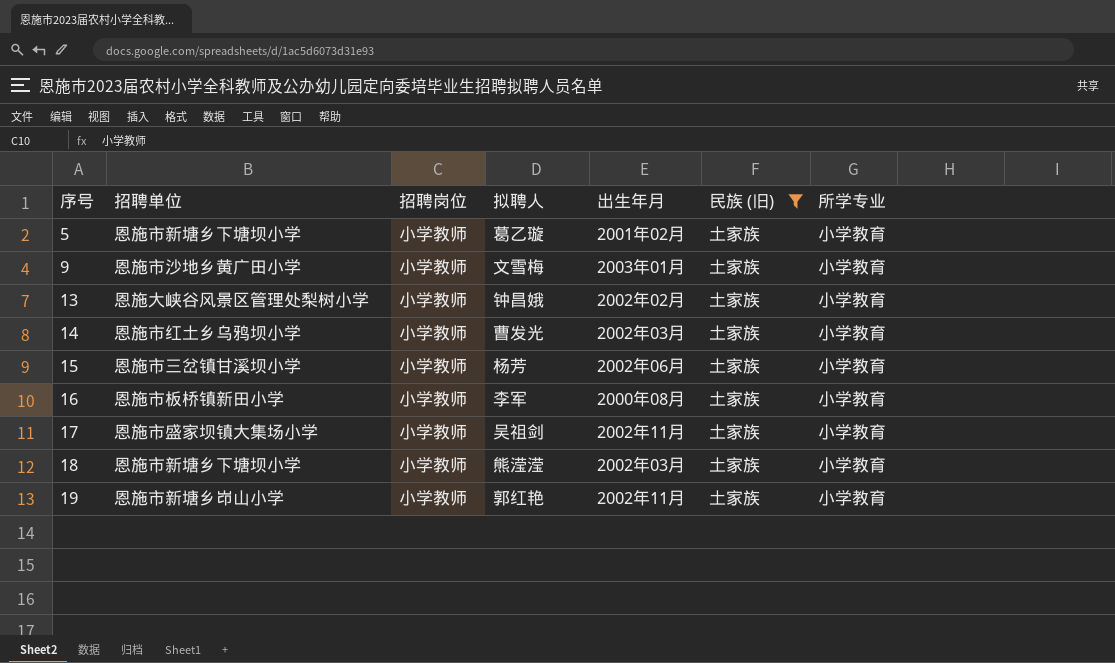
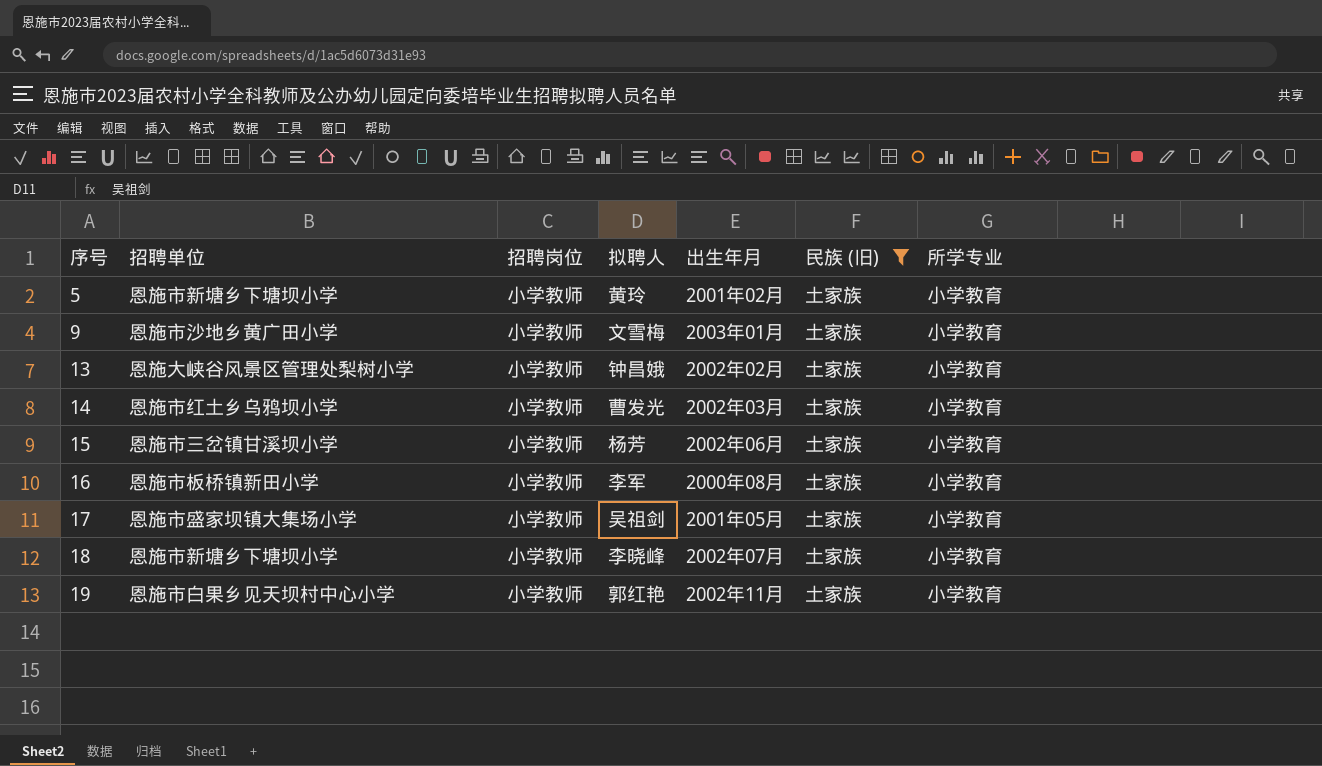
5 | 拟聘人: 葛乙璇 -> 黄玲
17 | 出生年月: 2002年11月 -> 2001年05月
18 | 拟聘人: 熊滢滢 -> 李晓峰
18 | 出生年月: 2002年03月 -> 2002年07月
19 | 招聘单位: 恩施市新塘乡岇山小学 -> 恩施市白果乡见天坝村中心小学

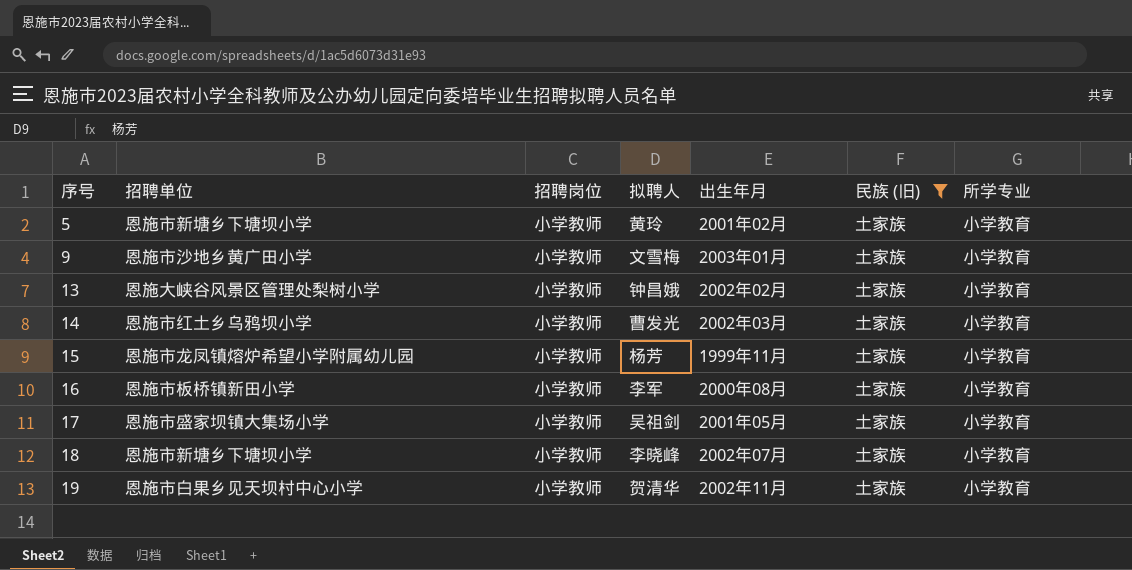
15 | 招聘单位: 恩施市三岔镇甘溪坝小学 -> 恩施市龙凤镇熔炉希望小学附属幼儿园
15 | 出生年月: 2002年06月 -> 1999年11月
19 | 拟聘人: 郭红艳 -> 贺清华

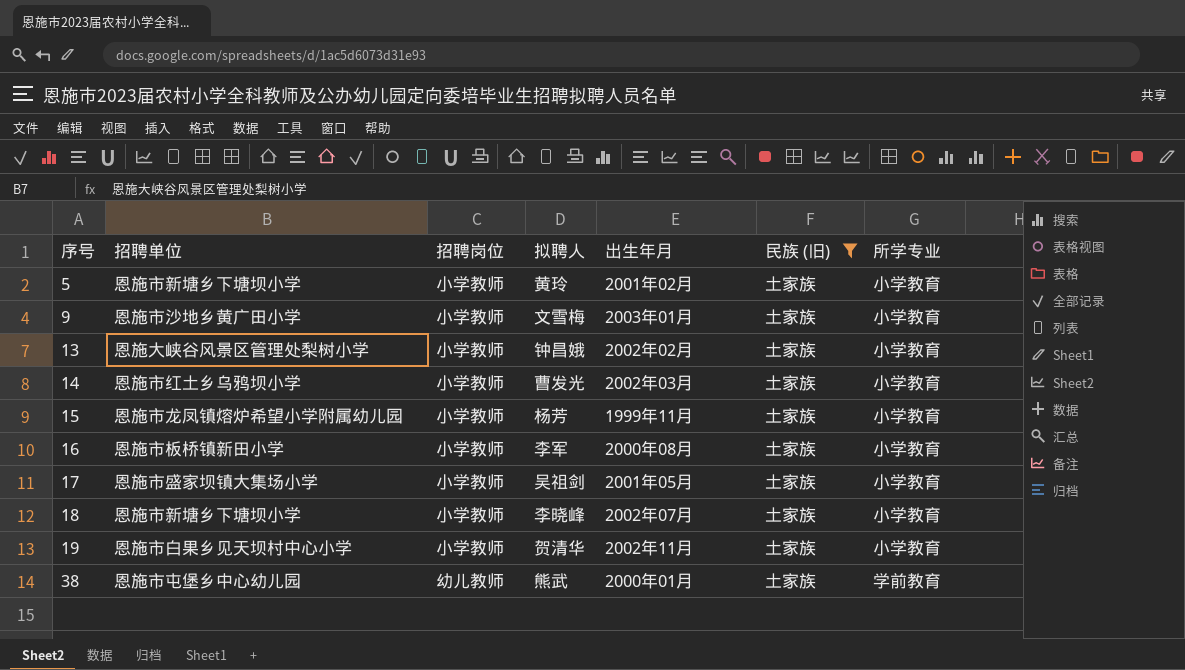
row 38: none -> 恩施市屯堡乡中心幼儿园 | 幼儿教师 | 熊武 | 2000年01月 | 土家族 | 学前教育

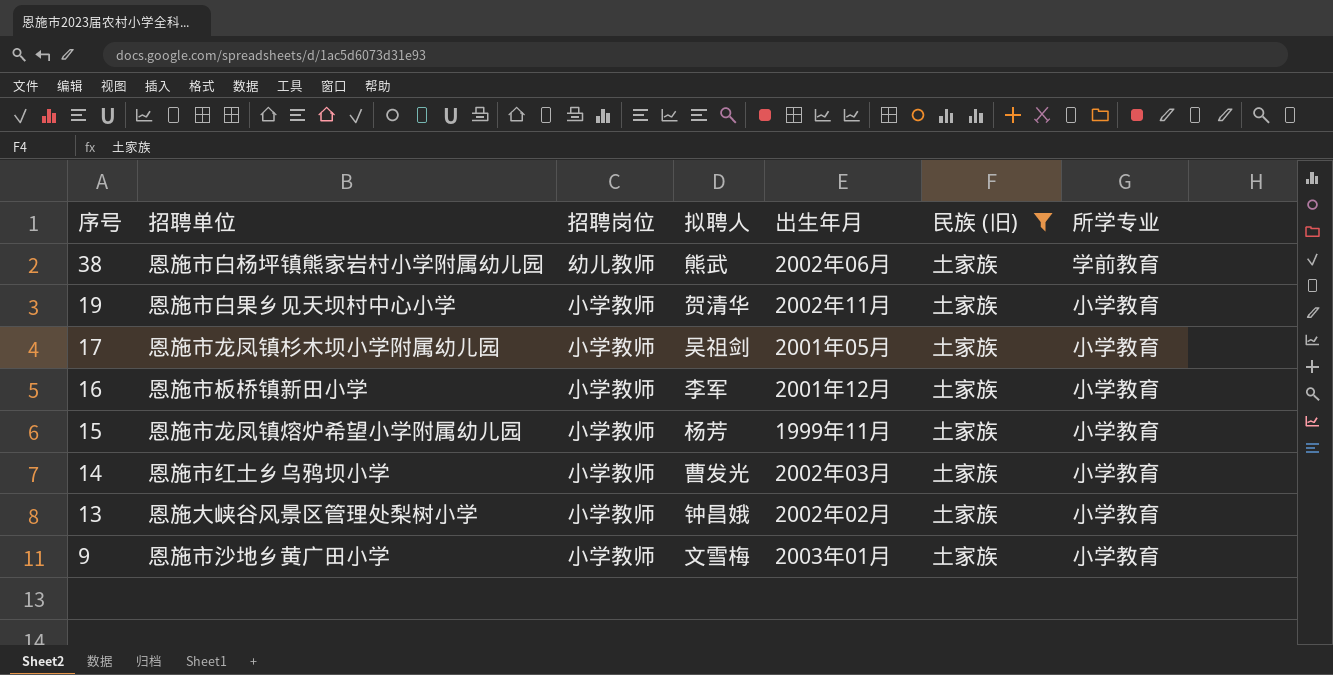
row order: 序号 ascending -> 序号 descending
row 5: 恩施市新塘乡下塘坝小学 | 小学教师 | 黄玲 | 2001年02月 | 土家族 | 小学教育 -> none
row 18: 恩施市新塘乡下塘坝小学 | 小学教师 | 李晓峰 | 2002年07月 | 土家族 | 小学教育 -> none
38 | 招聘单位: 恩施市屯堡乡中心幼儿园 -> 恩施市白杨坪镇熊家岩村小学附属幼儿园
38 | 出生年月: 2000年01月 -> 2002年06月
17 | 招聘单位: 恩施市盛家坝镇大集场小学 -> 恩施市龙凤镇杉木坝小学附属幼儿园
16 | 出生年月: 2000年08月 -> 2001年12月

